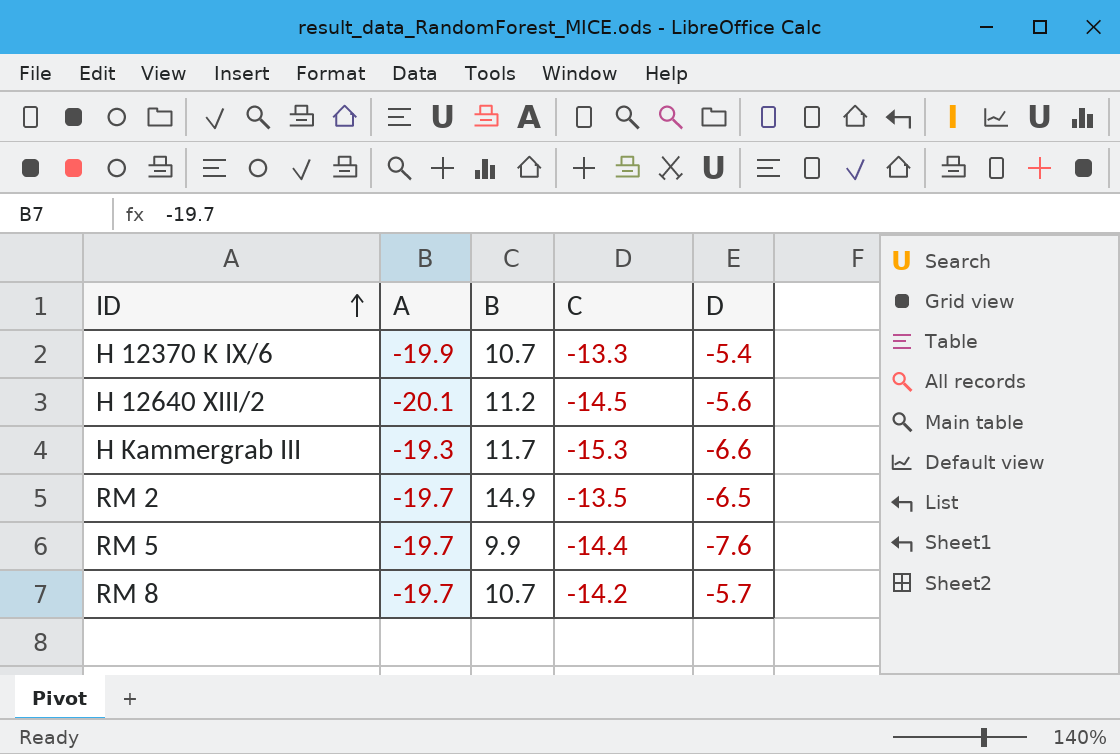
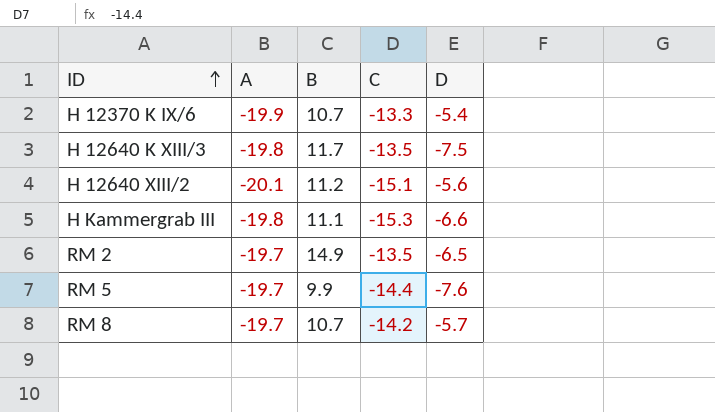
row H 12640 K XIII/3: none -> -19.8 | 11.7 | -13.5 | -7.5
H 12640 XIII/2 | C: -14.5 -> -15.1
H Kammergrab III | A: -19.3 -> -19.8
H Kammergrab III | B: 11.7 -> 11.1

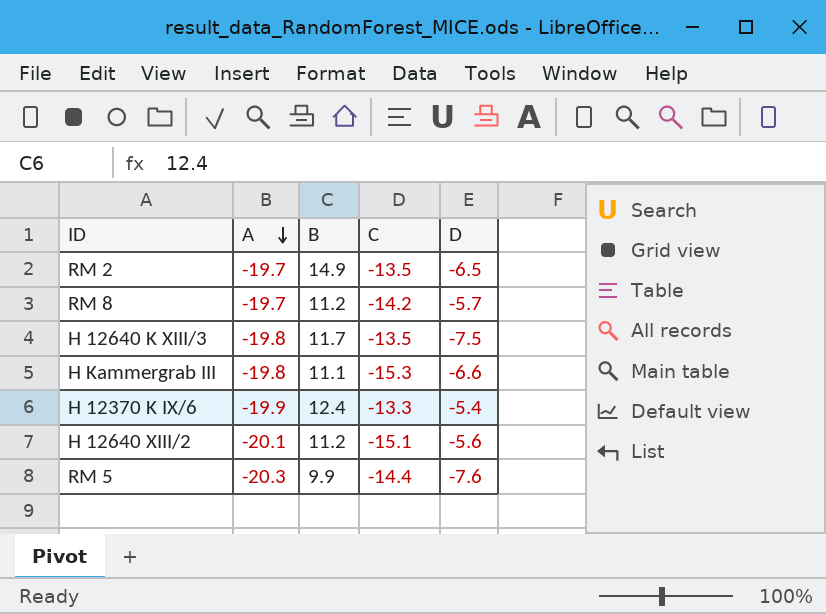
row order: ID ascending -> A descending
RM 8 | B: 10.7 -> 11.2
H 12370 K IX/6 | B: 10.7 -> 12.4
RM 5 | A: -19.7 -> -20.3

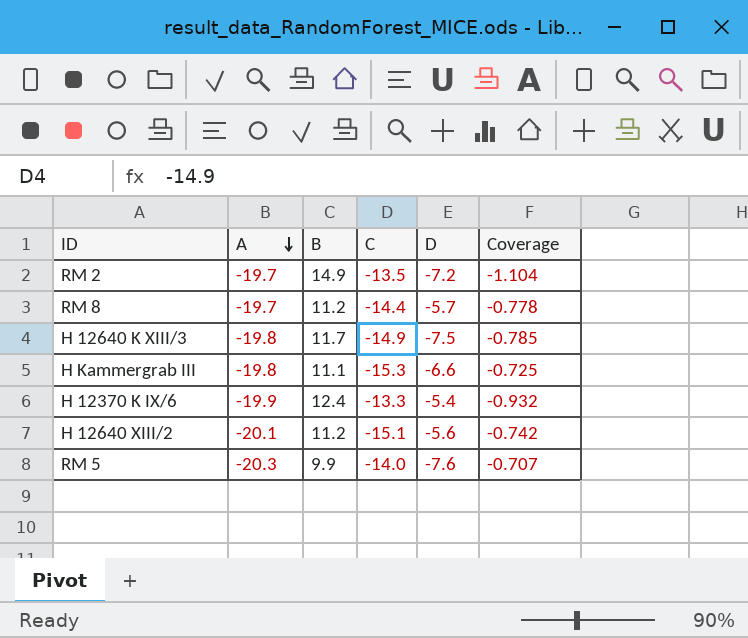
column Coverage | formula: none -> [B] / [C]
RM 2 | D: -6.5 -> -7.2
RM 8 | C: -14.2 -> -14.4
H 12640 K XIII/3 | C: -13.5 -> -14.9
RM 5 | C: -14.4 -> -14.0

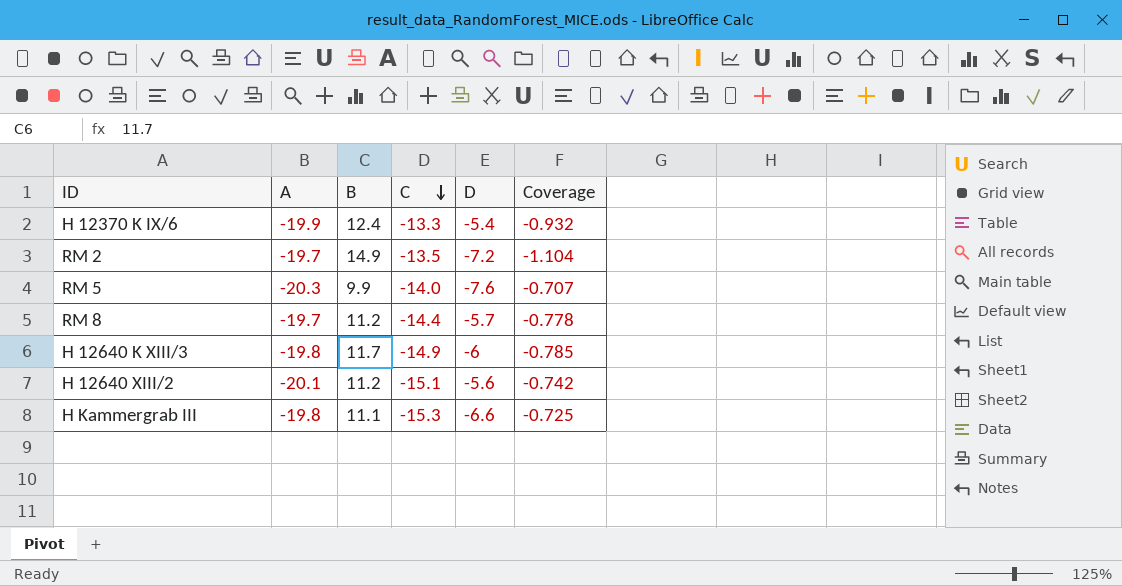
row order: A descending -> C descending
H 12640 K XIII/3 | D: -7.5 -> -6

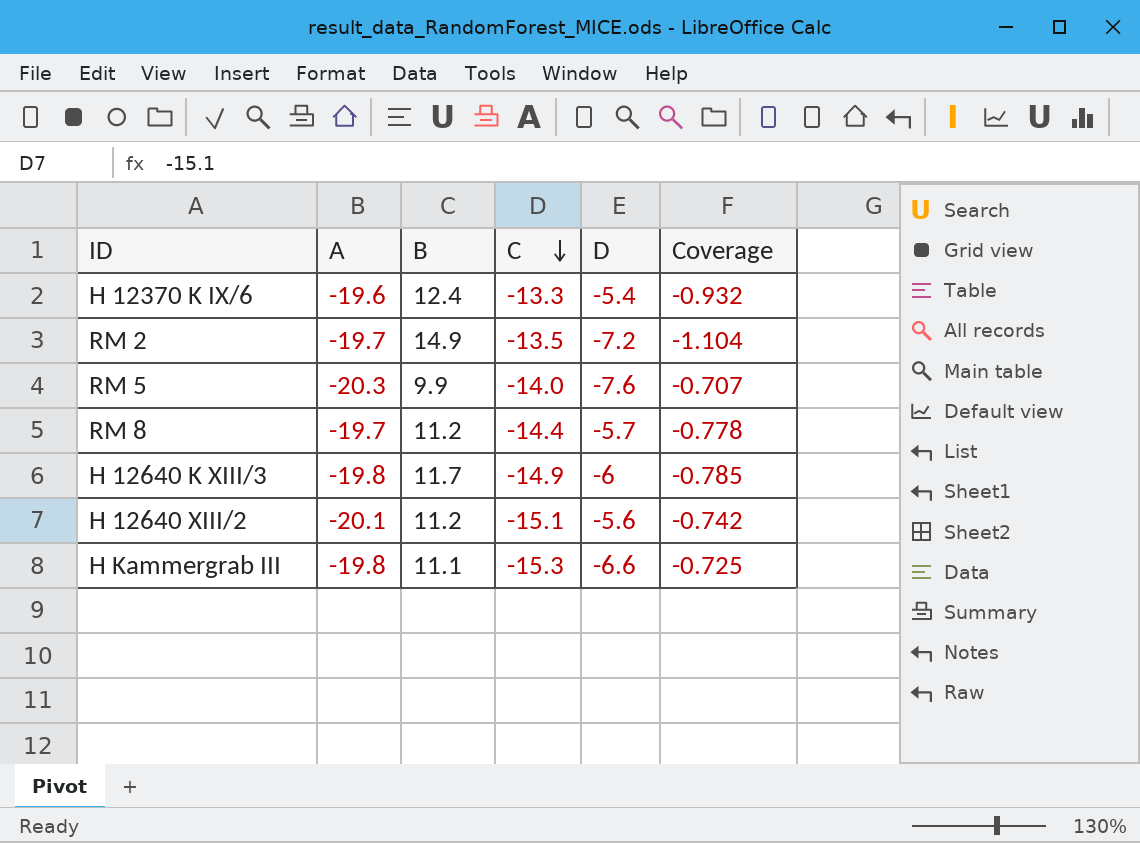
H 12370 K IX/6 | A: -19.9 -> -19.6

